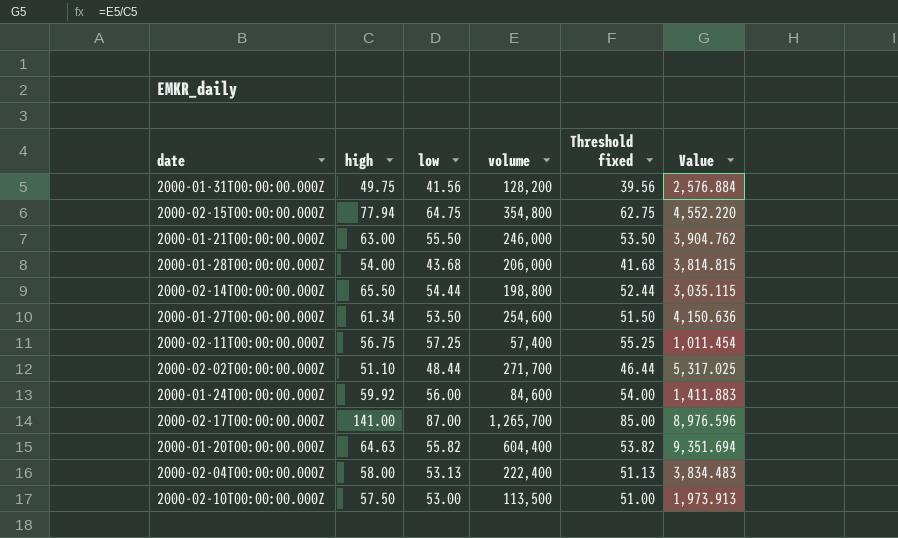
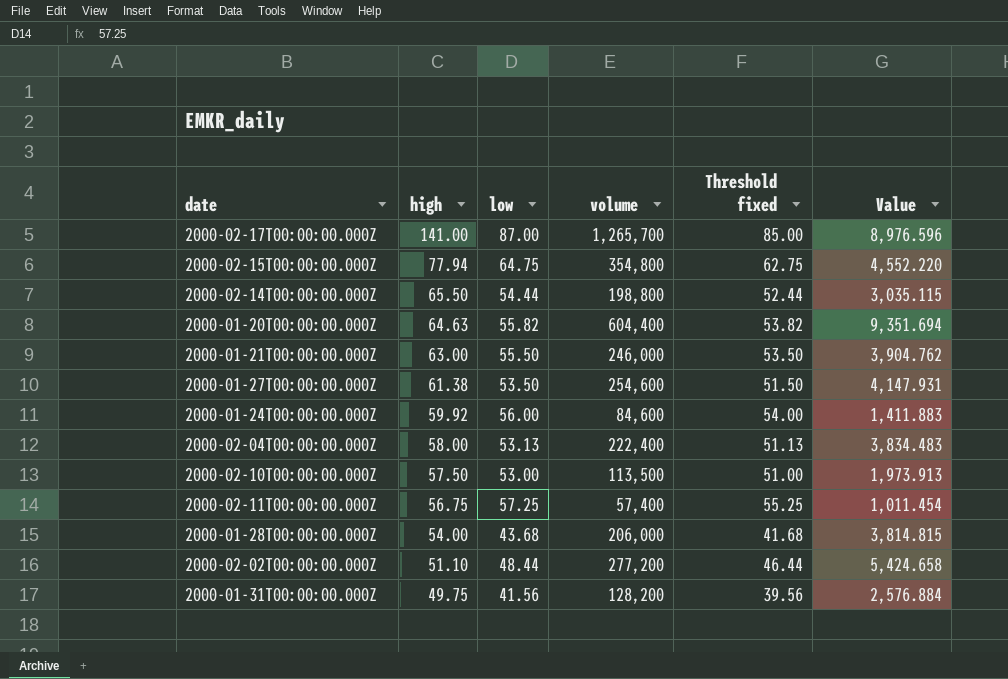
row order: none -> high descending
2000-01-27T00:00:00.000Z | high: 61.34 -> 61.38
2000-01-27T00:00:00.000Z | Value: 4,150.636 -> 4,147.931
2000-02-02T00:00:00.000Z | volume: 271,700 -> 277,200
2000-02-02T00:00:00.000Z | Value: 5,317.025 -> 5,424.658

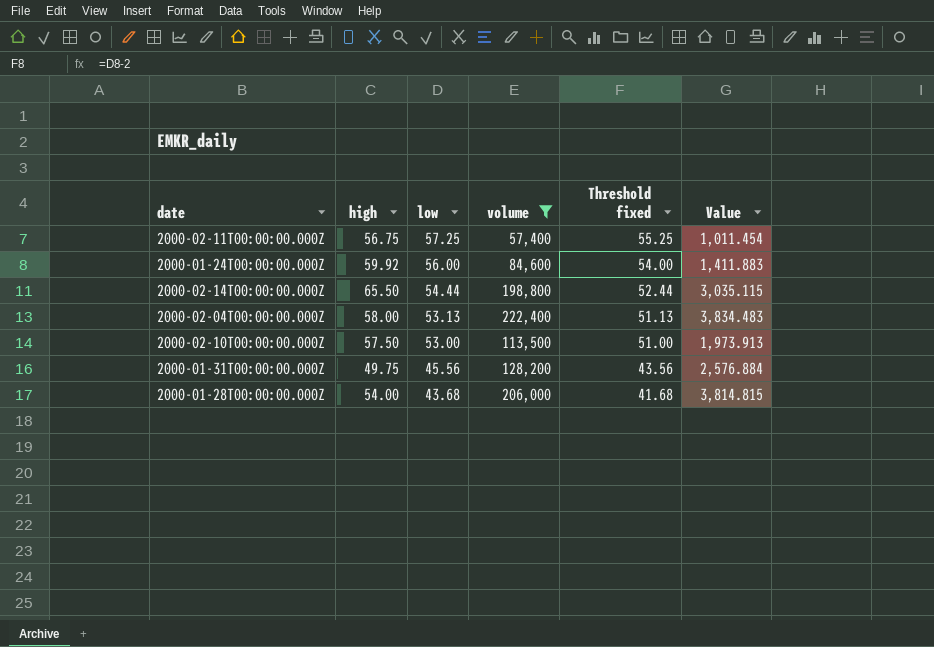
filter: none -> volume <= 222,400
row order: high descending -> low descending
2000-01-31T00:00:00.000Z | low: 41.56 -> 45.56
2000-01-31T00:00:00.000Z | Threshold fixed: 39.56 -> 43.56

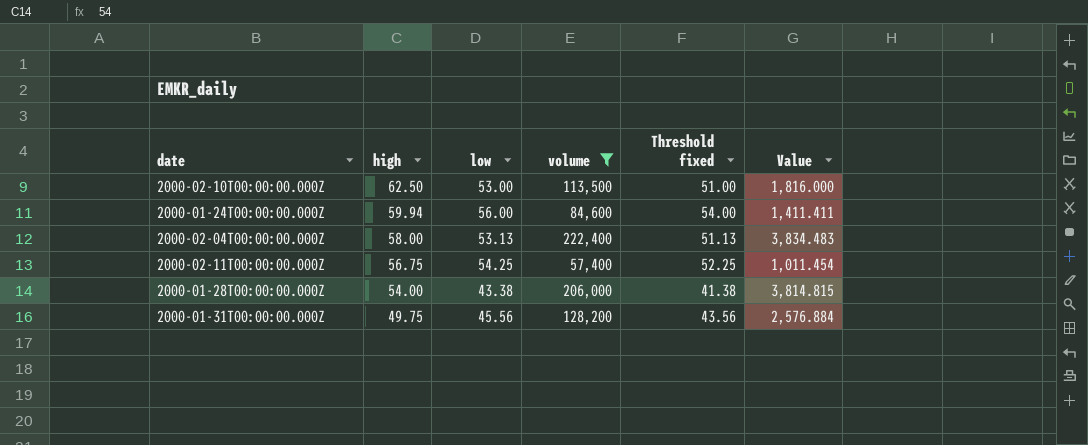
row order: low descending -> high descending
row 2000-02-14T00:00:00.000Z: 65.50 | 54.44 | 198,800 | 52.44 | 3,035.115 -> none
2000-02-10T00:00:00.000Z | high: 57.50 -> 62.50
2000-02-10T00:00:00.000Z | Value: 1,973.913 -> 1,816.000
2000-01-24T00:00:00.000Z | high: 59.92 -> 59.94
2000-01-24T00:00:00.000Z | Value: 1,411.883 -> 1,411.411
2000-02-11T00:00:00.000Z | low: 57.25 -> 54.25
2000-02-11T00:00:00.000Z | Threshold fixed: 55.25 -> 52.25
2000-01-28T00:00:00.000Z | low: 43.68 -> 43.38
2000-01-28T00:00:00.000Z | Threshold fixed: 41.68 -> 41.38

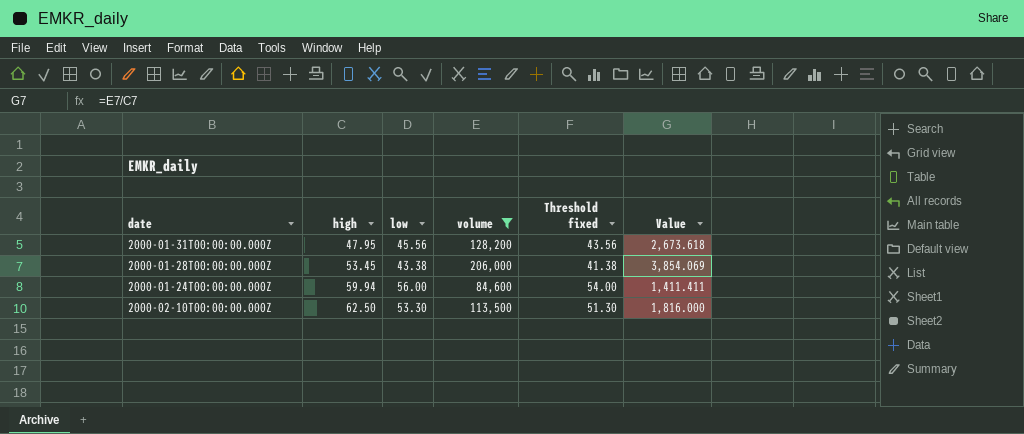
row order: high descending -> high ascending
row 2000-02-04T00:00:00.000Z: 58.00 | 53.13 | 222,400 | 51.13 | 3,834.483 -> none
row 2000-02-11T00:00:00.000Z: 56.75 | 54.25 | 57,400 | 52.25 | 1,011.454 -> none
2000-01-31T00:00:00.000Z | high: 49.75 -> 47.95
2000-01-31T00:00:00.000Z | Value: 2,576.884 -> 2,673.618
2000-01-28T00:00:00.000Z | high: 54.00 -> 53.45
2000-01-28T00:00:00.000Z | Value: 3,814.815 -> 3,854.069
2000-02-10T00:00:00.000Z | low: 53.00 -> 53.30
2000-02-10T00:00:00.000Z | Threshold fixed: 51.00 -> 51.30

